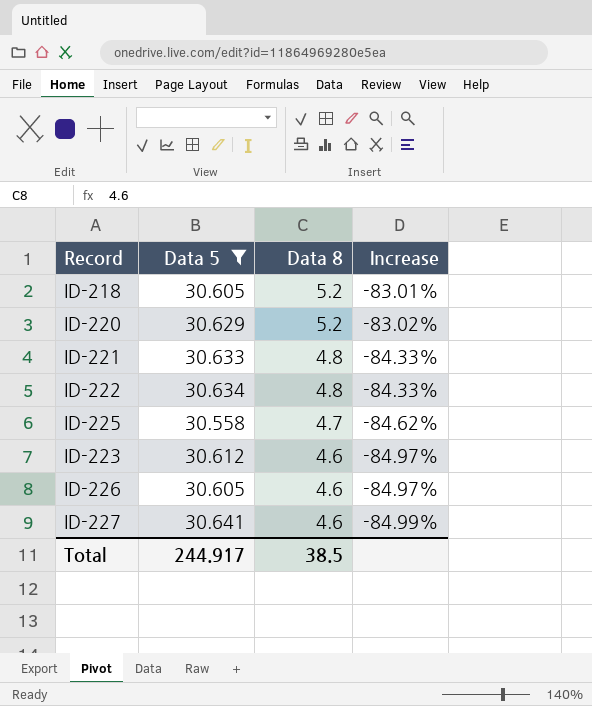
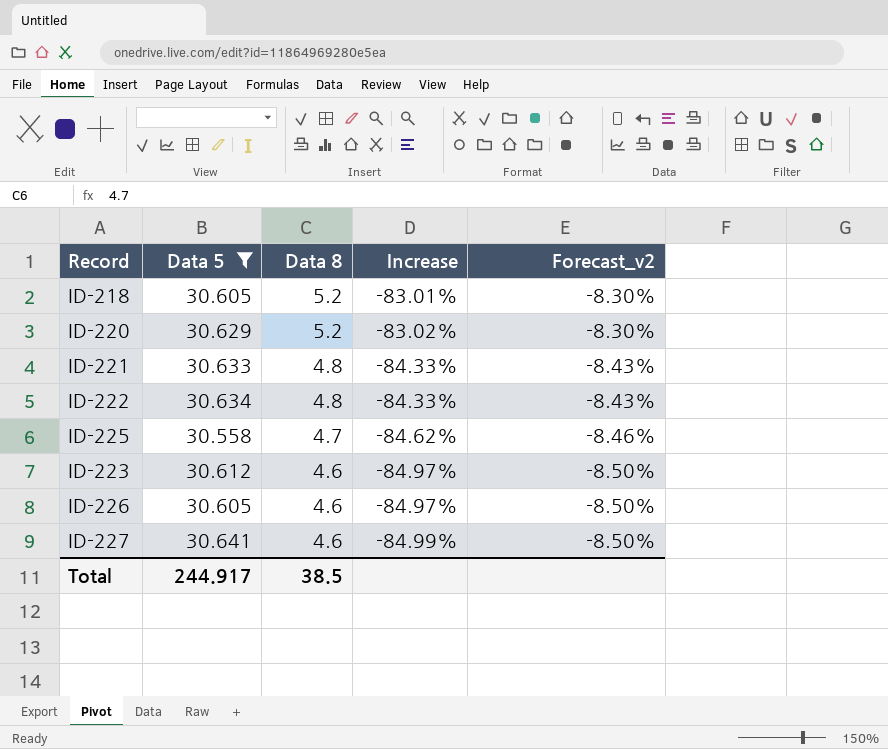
column Forecast_v2 | formula: none -> [Increase] * 0.1

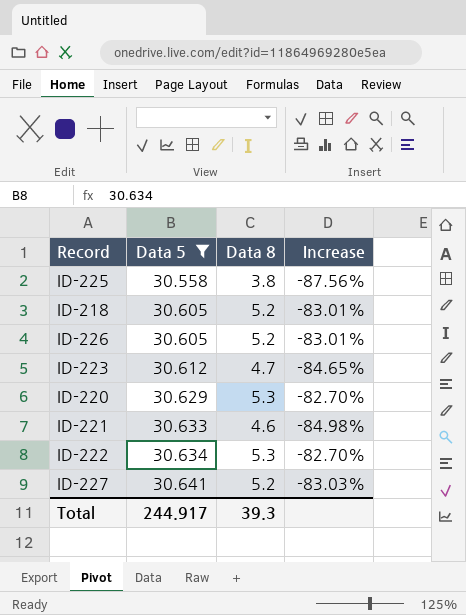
row order: Data 8 descending -> Data 5 ascending
column Forecast_v2 | formula: [Increase] * 0.1 -> none
ID-225 | Data 8: 4.7 -> 3.8
ID-225 | Increase: -84.62% -> -87.56%
ID-226 | Data 8: 4.6 -> 5.2
ID-226 | Increase: -84.97% -> -83.01%
ID-223 | Data 8: 4.6 -> 4.7
ID-223 | Increase: -84.97% -> -84.65%
ID-220 | Data 8: 5.2 -> 5.3
ID-220 | Increase: -83.02% -> -82.70%
ID-221 | Data 8: 4.8 -> 4.6
ID-221 | Increase: -84.33% -> -84.98%
ID-222 | Data 8: 4.8 -> 5.3
ID-222 | Increase: -84.33% -> -82.70%
ID-227 | Data 8: 4.6 -> 5.2
ID-227 | Increase: -84.99% -> -83.03%
Total | Data 8: 38.5 -> 39.3

